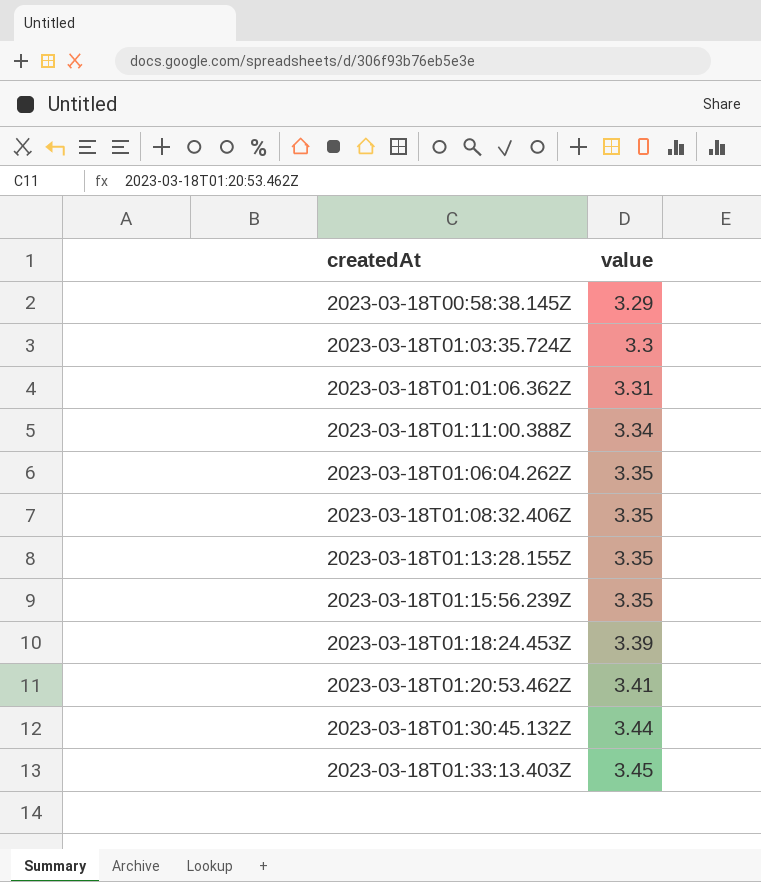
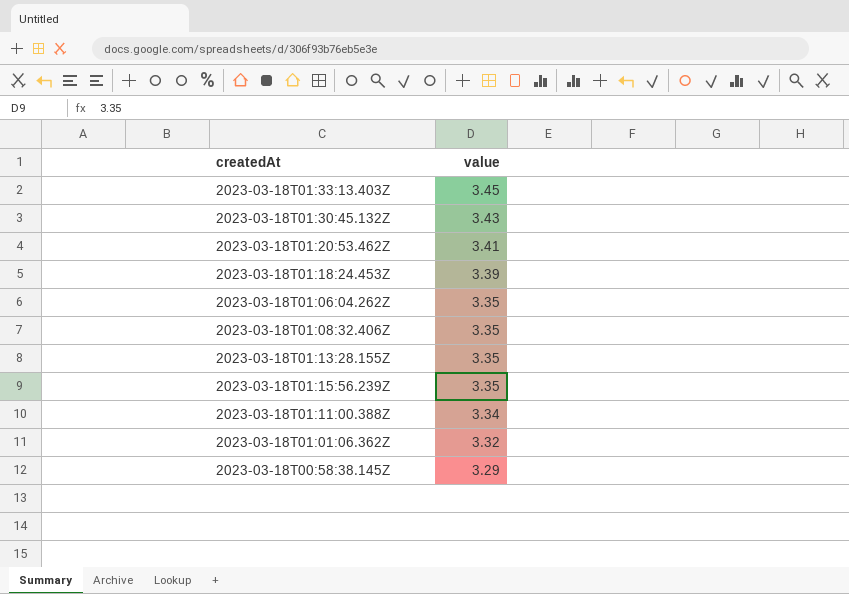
row order: value ascending -> value descending
row 2023-03-18T01:03:35.724Z: 3.3 -> none
2023-03-18T01:30:45.132Z | value: 3.44 -> 3.43
2023-03-18T01:01:06.362Z | value: 3.31 -> 3.32

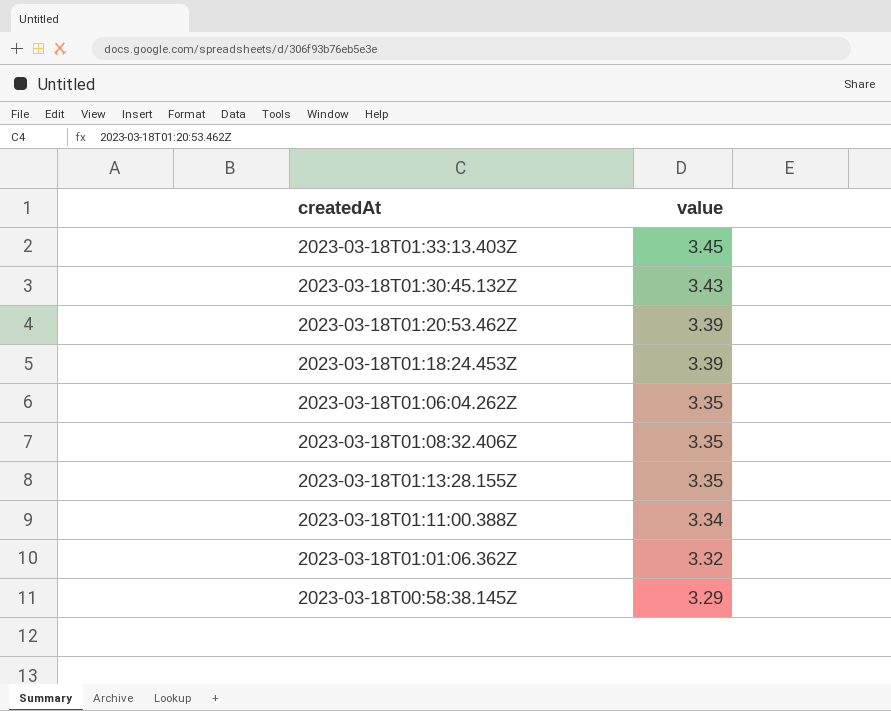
row 2023-03-18T01:15:56.239Z: 3.35 -> none
2023-03-18T01:20:53.462Z | value: 3.41 -> 3.39

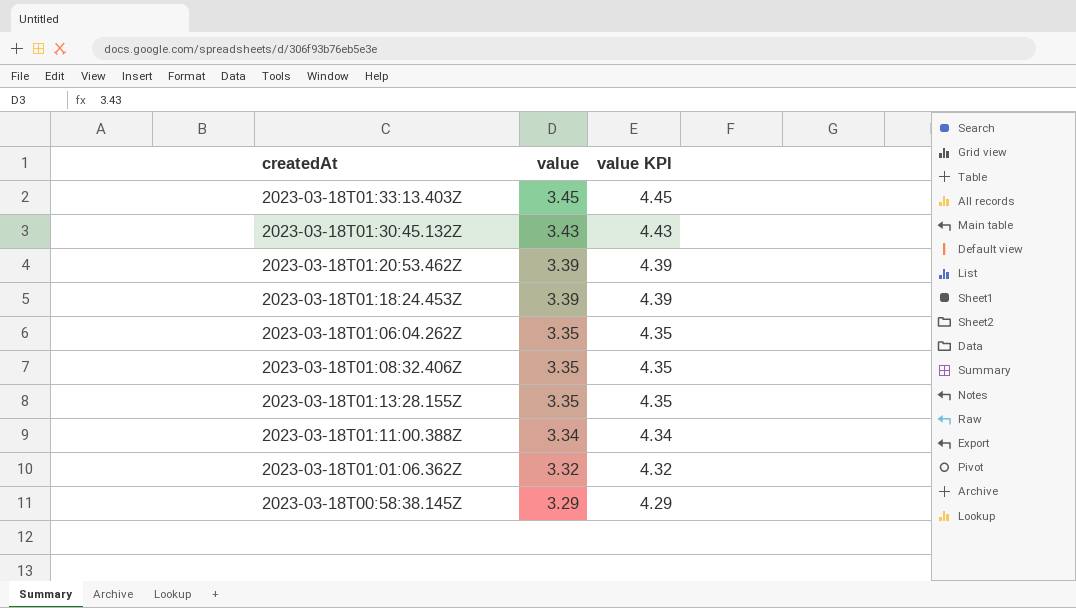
column value KPI | formula: none -> [value] + 1

